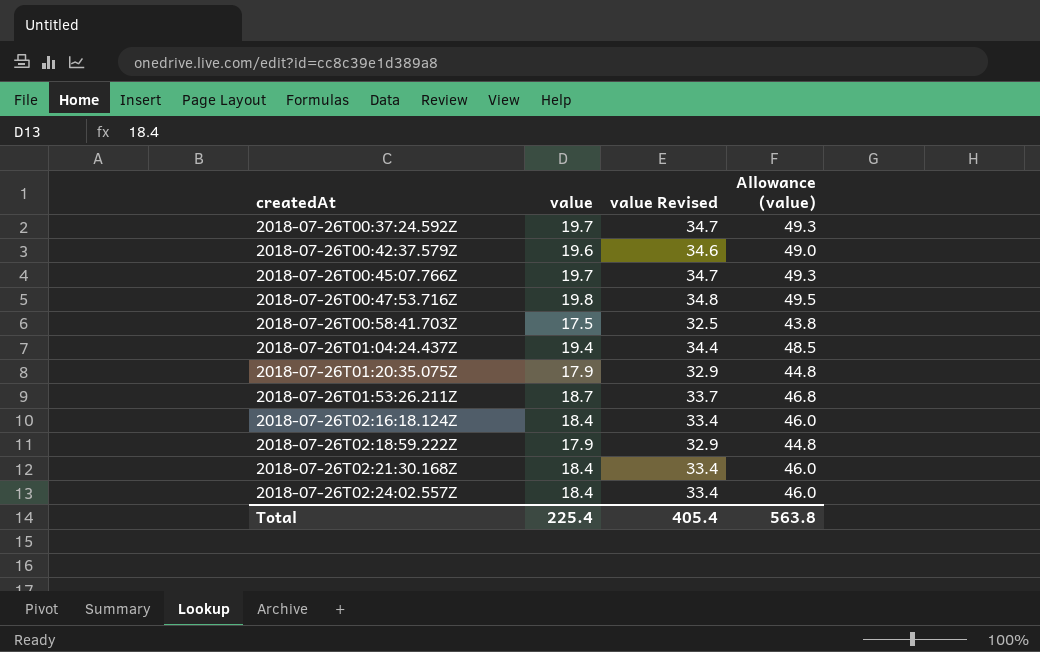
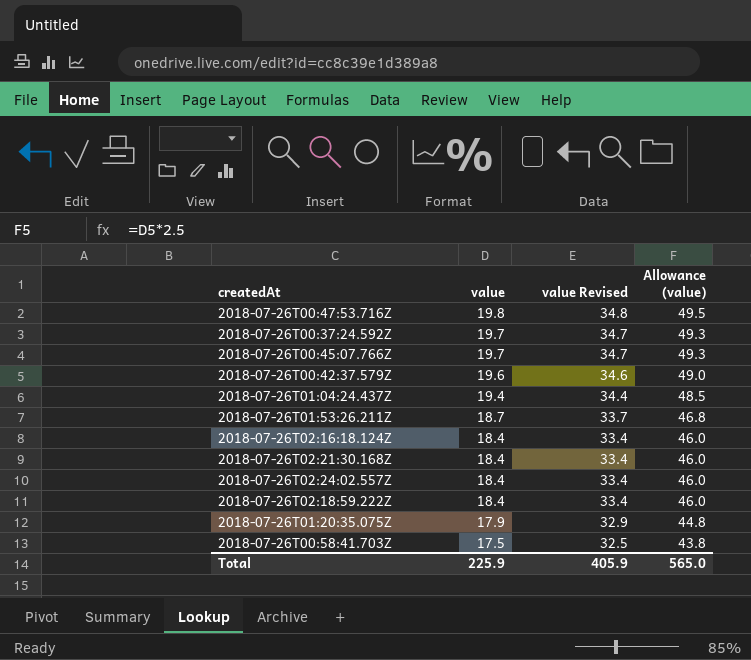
row order: createdAt ascending -> value descending
2018-07-26T02:18:59.222Z | value: 17.9 -> 18.4
2018-07-26T02:18:59.222Z | value Revised: 32.9 -> 33.4
2018-07-26T02:18:59.222Z | Allowance (value): 44.8 -> 46.0
Total | value: 225.4 -> 225.9
Total | value Revised: 405.4 -> 405.9
Total | Allowance (value): 563.8 -> 565.0

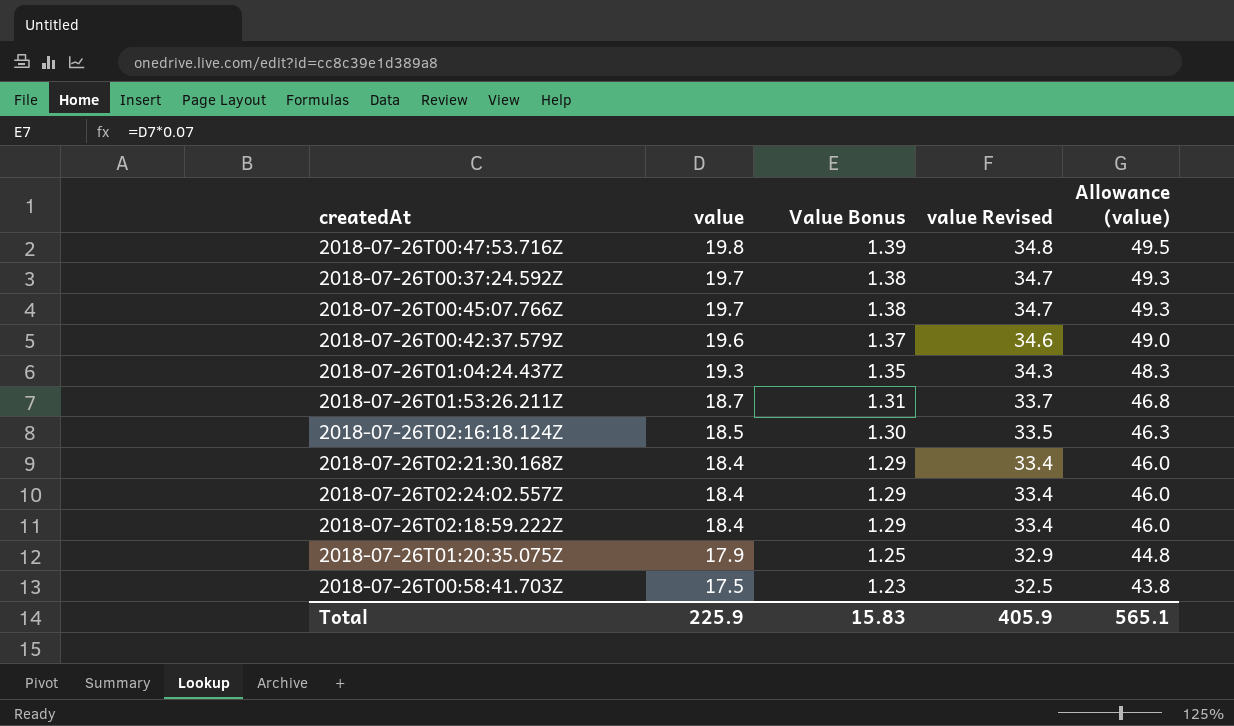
column Value Bonus | formula: none -> [value] * 0.07
2018-07-26T01:04:24.437Z | value: 19.4 -> 19.3
2018-07-26T01:04:24.437Z | value Revised: 34.4 -> 34.3
2018-07-26T01:04:24.437Z | Allowance (value): 48.5 -> 48.3
2018-07-26T02:16:18.124Z | value: 18.4 -> 18.5
2018-07-26T02:16:18.124Z | value Revised: 33.4 -> 33.5
2018-07-26T02:16:18.124Z | Allowance (value): 46.0 -> 46.3
Total | Allowance (value): 565.0 -> 565.1

